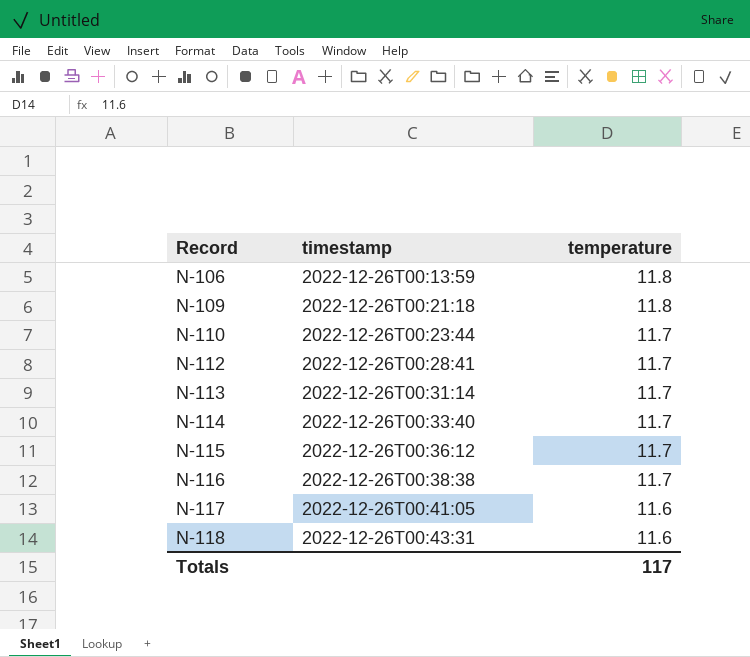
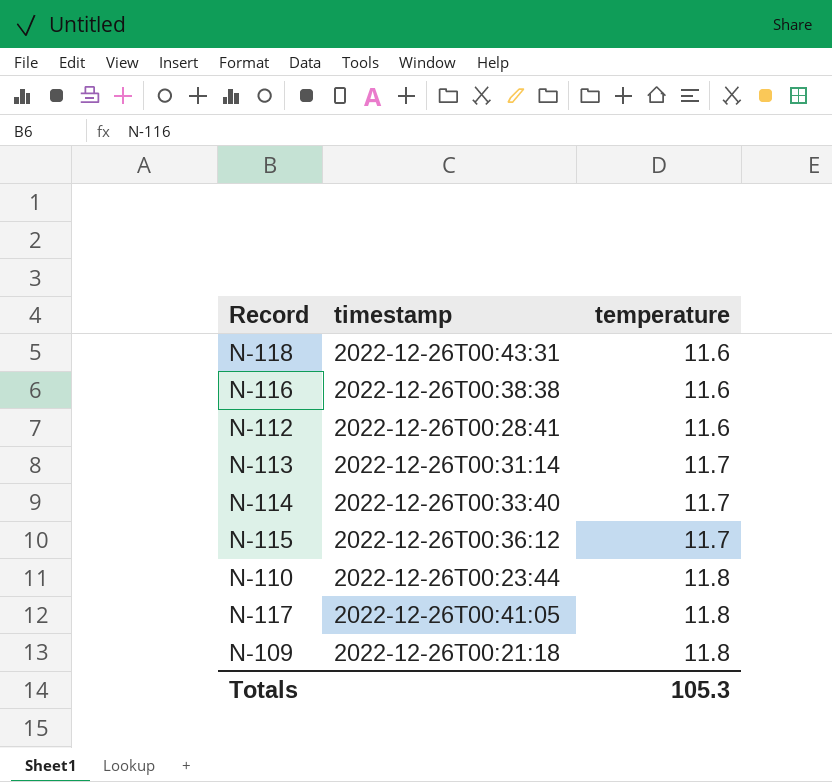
row order: Record ascending -> temperature ascending
row N-106: 2022-12-26T00:13:59 | 11.8 -> none
N-116 | temperature: 11.7 -> 11.6
N-112 | temperature: 11.7 -> 11.6
N-110 | temperature: 11.7 -> 11.8
N-117 | temperature: 11.6 -> 11.8
Totals | temperature: 117 -> 105.3

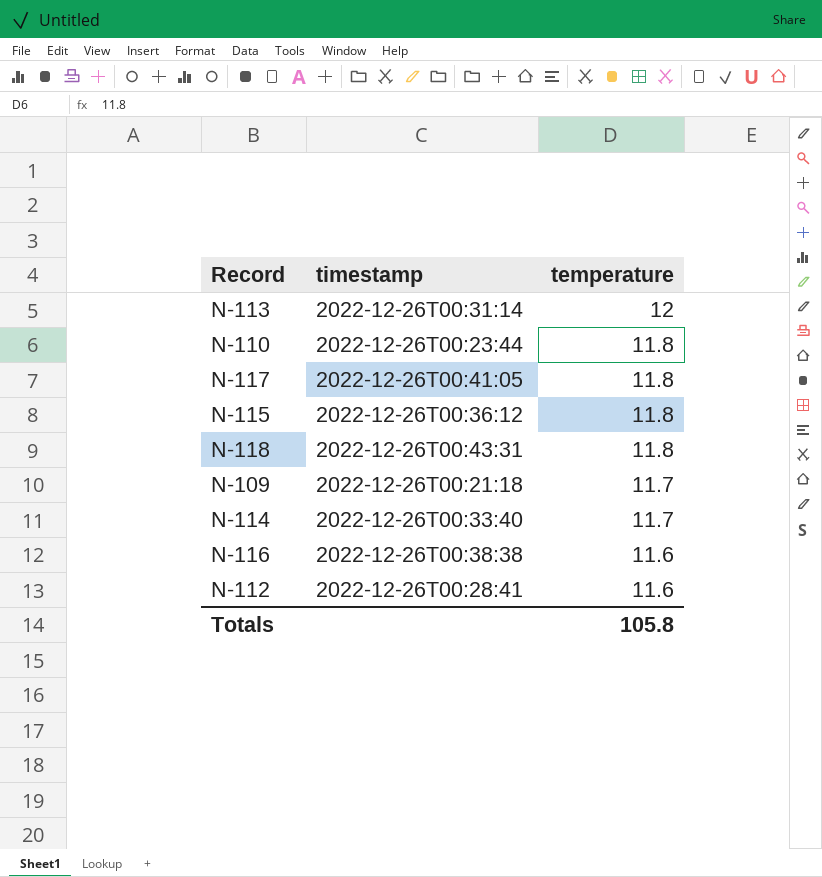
row order: temperature ascending -> temperature descending
N-113 | temperature: 11.7 -> 12
N-115 | temperature: 11.7 -> 11.8
N-118 | temperature: 11.6 -> 11.8
N-109 | temperature: 11.8 -> 11.7
Totals | temperature: 105.3 -> 105.8

